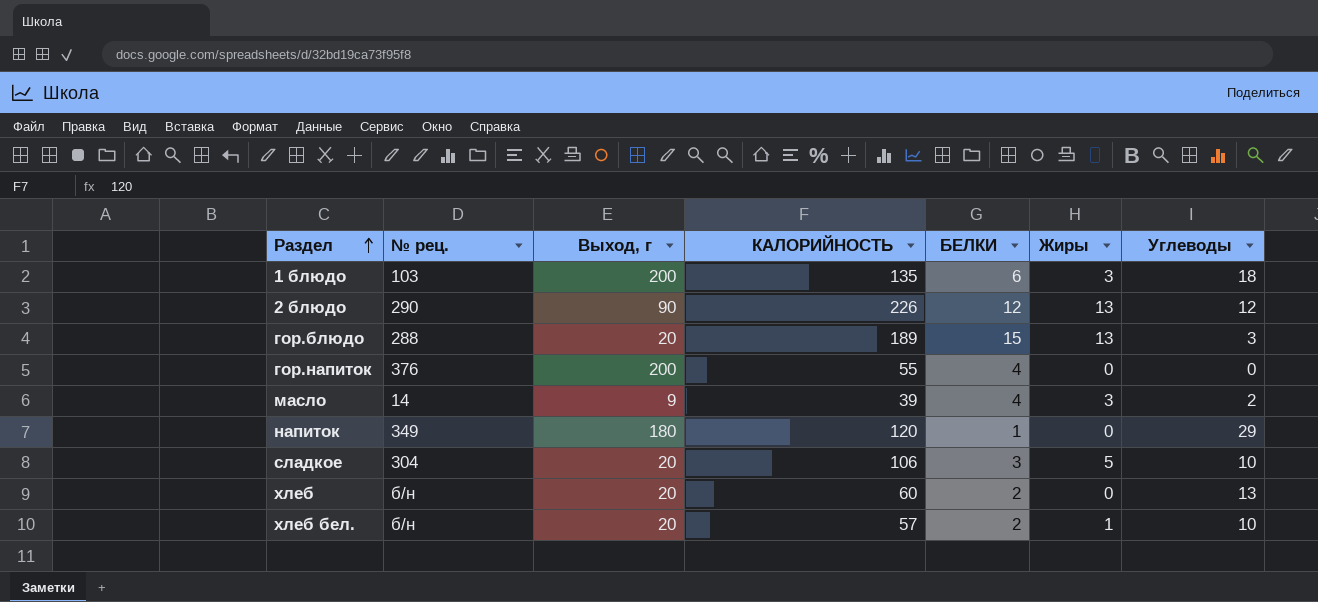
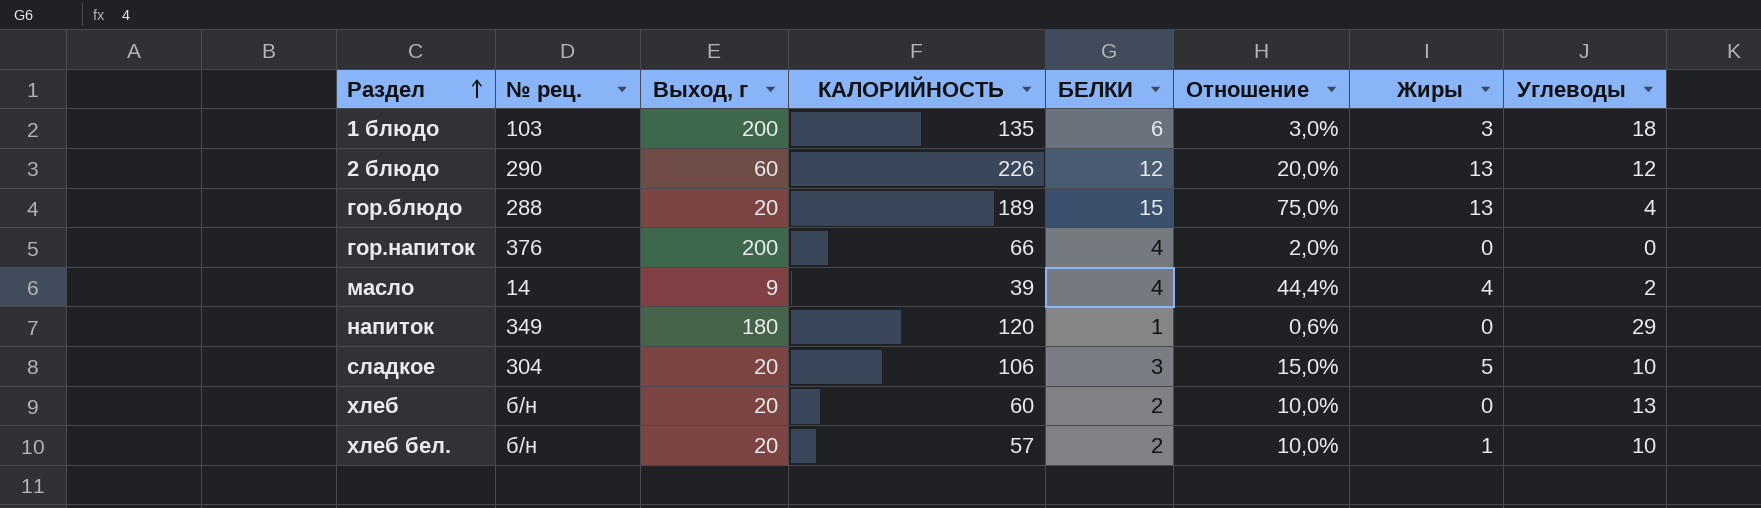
column Отношение | formula: none -> [БЕЛКИ] / [Выход, г]
2 блюдо | Выход, г: 90 -> 60
гор.блюдо | Углеводы: 3 -> 4
гор.напиток | КАЛОРИЙНОСТЬ: 55 -> 66
масло | Жиры: 3 -> 4

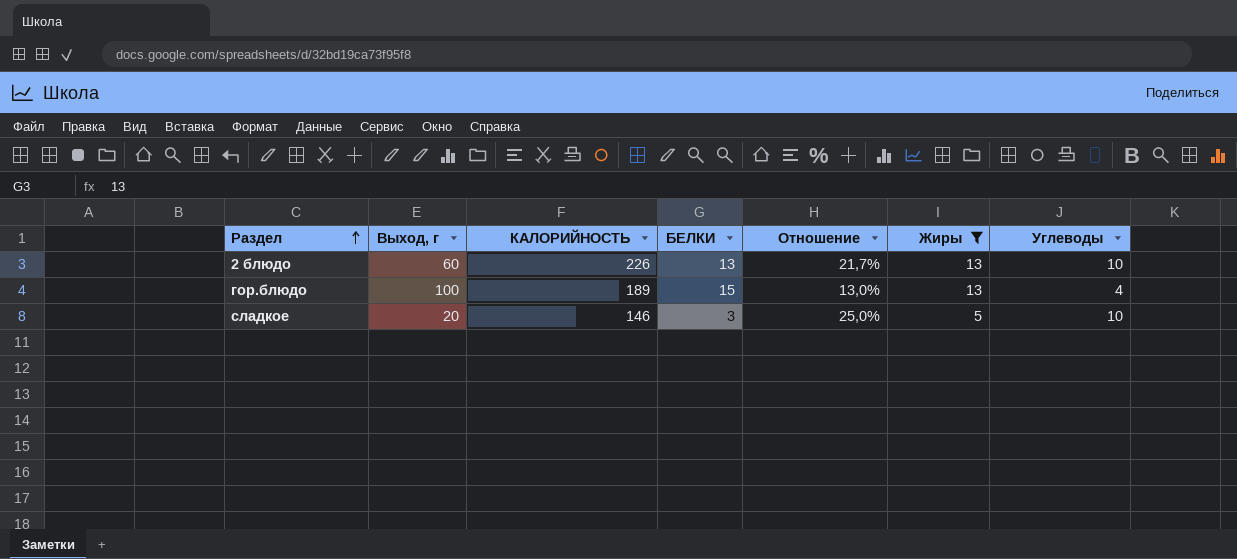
filter: none -> Жиры >= 5
column № рец. | position: 2 -> none
column Отношение | formula: [БЕЛКИ] / [Выход, г] -> [Жиры] / [Выход, г]
2 блюдо | БЕЛКИ: 12 -> 13
2 блюдо | Углеводы: 12 -> 10
гор.блюдо | Выход, г: 20 -> 100
сладкое | КАЛОРИЙНОСТЬ: 106 -> 146

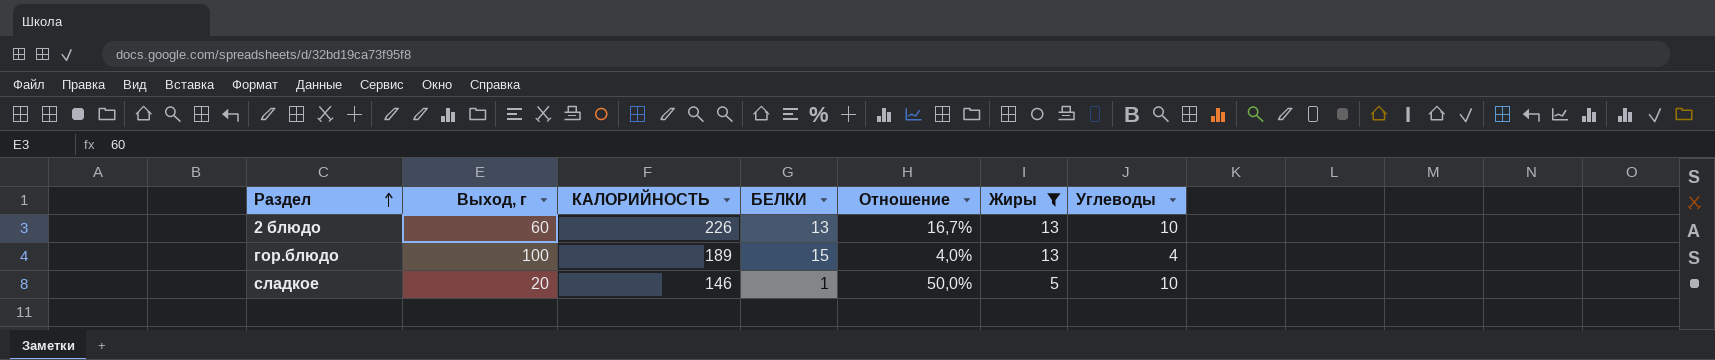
column Отношение | formula: [Жиры] / [Выход, г] -> [Углеводы] / [Выход, г]
сладкое | БЕЛКИ: 3 -> 1

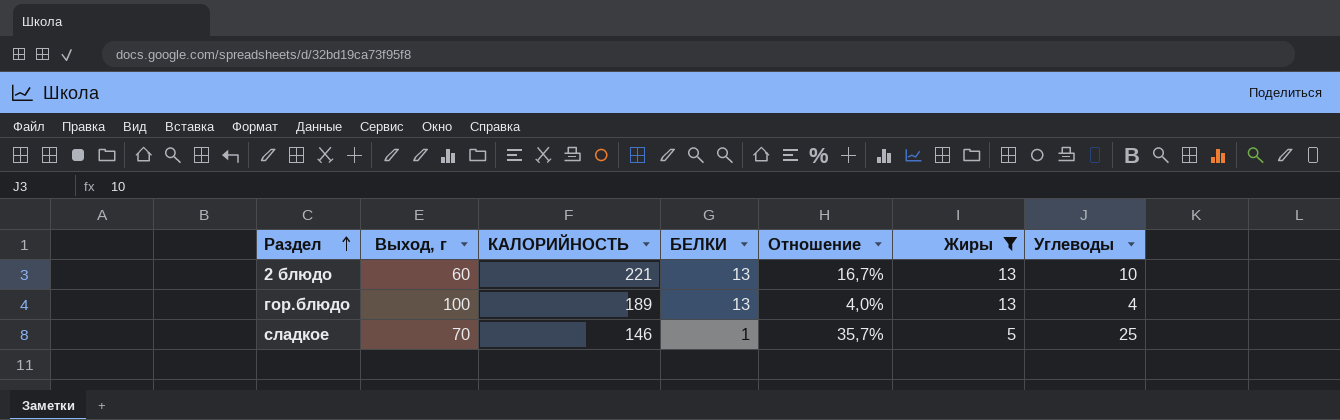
2 блюдо | КАЛОРИЙНОСТЬ: 226 -> 221
гор.блюдо | БЕЛКИ: 15 -> 13
сладкое | Выход, г: 20 -> 70
сладкое | Отношение: 50,0% -> 35,7%
сладкое | Углеводы: 10 -> 25

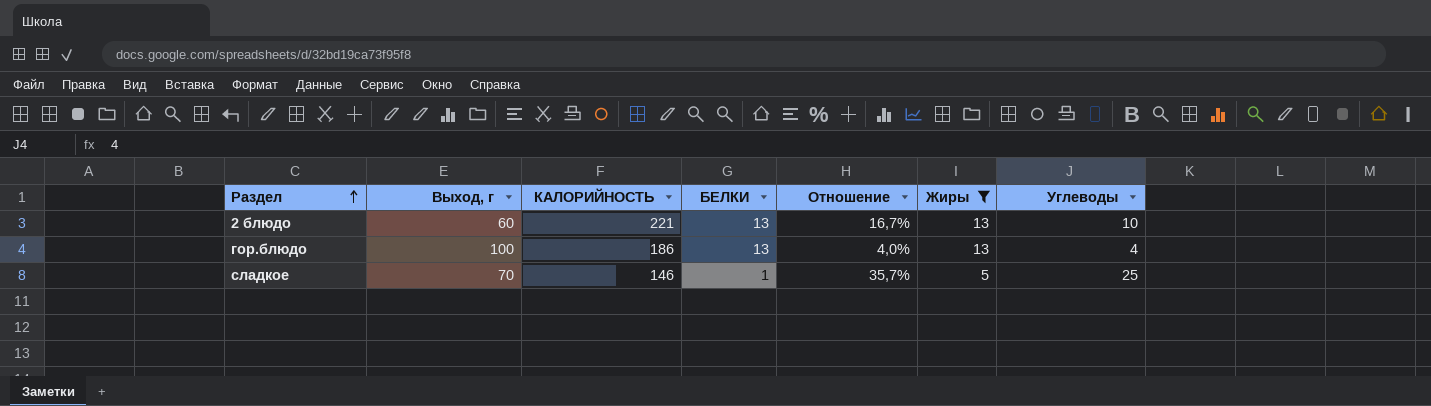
гор.блюдо | КАЛОРИЙНОСТЬ: 189 -> 186

